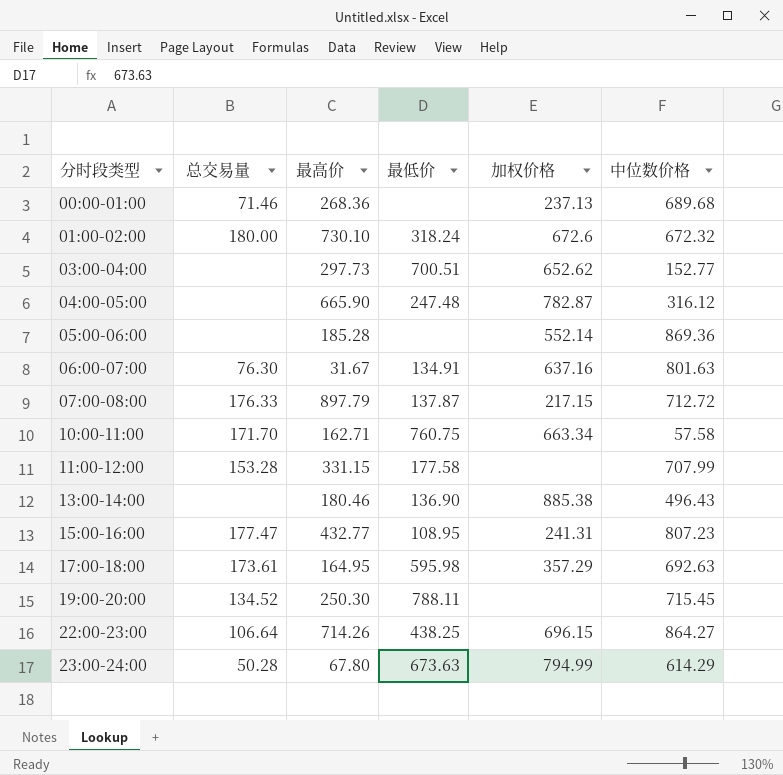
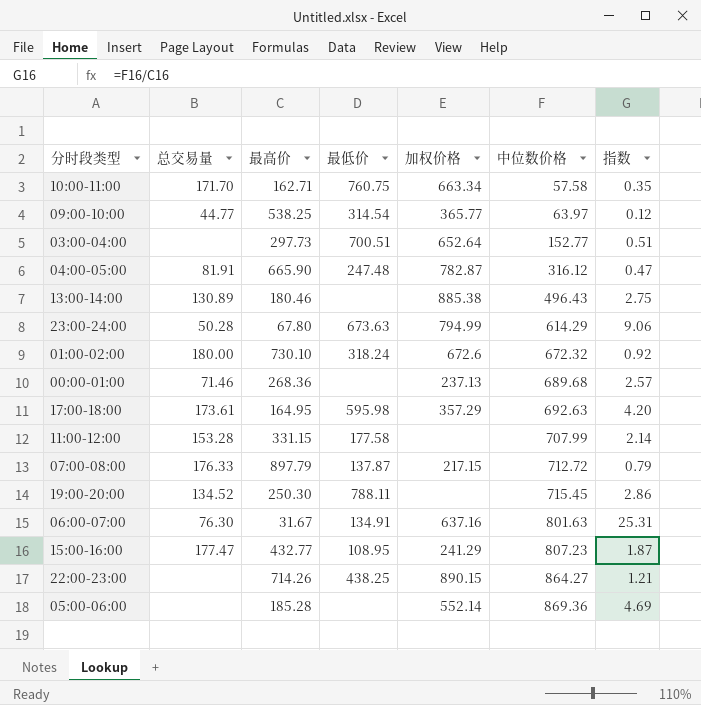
row order: 分时段类型 ascending -> 中位数价格 ascending
column 指数 | formula: none -> [中位数价格] / [最高价]
row 09:00-10:00: none -> 44.77 | 538.25 | 314.54 | 365.77 | 63.97 | 0.12
03:00-04:00 | 加权价格: 652.62 -> 652.64
04:00-05:00 | 总交易量: none -> 81.91
13:00-14:00 | 总交易量: none -> 130.89
13:00-14:00 | 最低价: 136.90 -> none
15:00-16:00 | 加权价格: 241.31 -> 241.29
22:00-23:00 | 总交易量: 106.64 -> none
22:00-23:00 | 加权价格: 696.15 -> 890.15

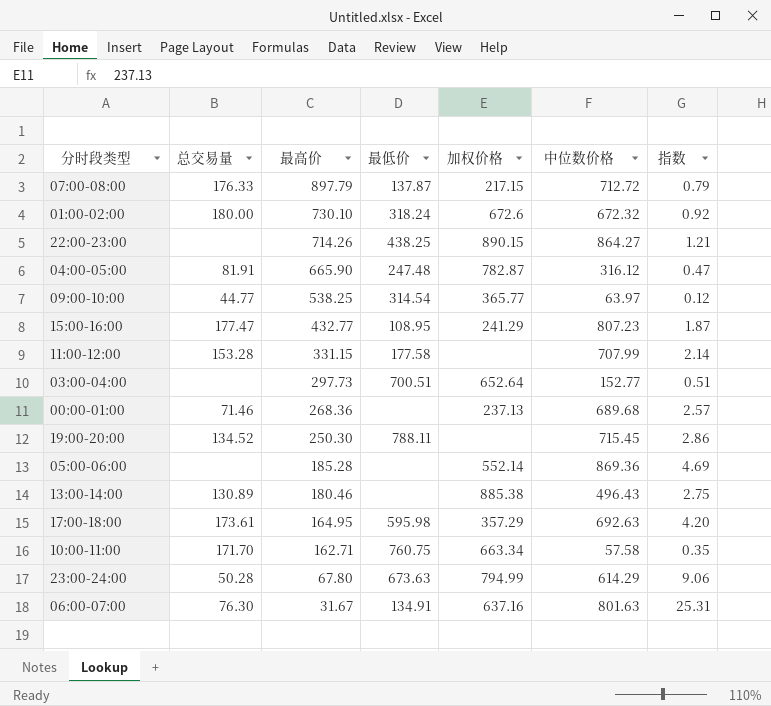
row order: 中位数价格 ascending -> 最高价 descending

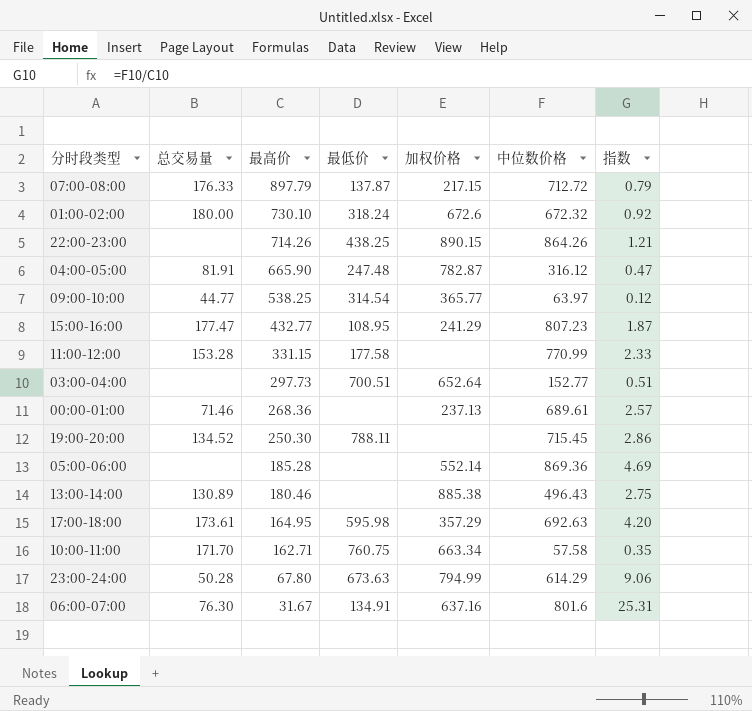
22:00-23:00 | 中位数价格: 864.27 -> 864.26
11:00-12:00 | 中位数价格: 707.99 -> 770.99
11:00-12:00 | 指数: 2.14 -> 2.33
00:00-01:00 | 中位数价格: 689.68 -> 689.61
06:00-07:00 | 中位数价格: 801.63 -> 801.6

